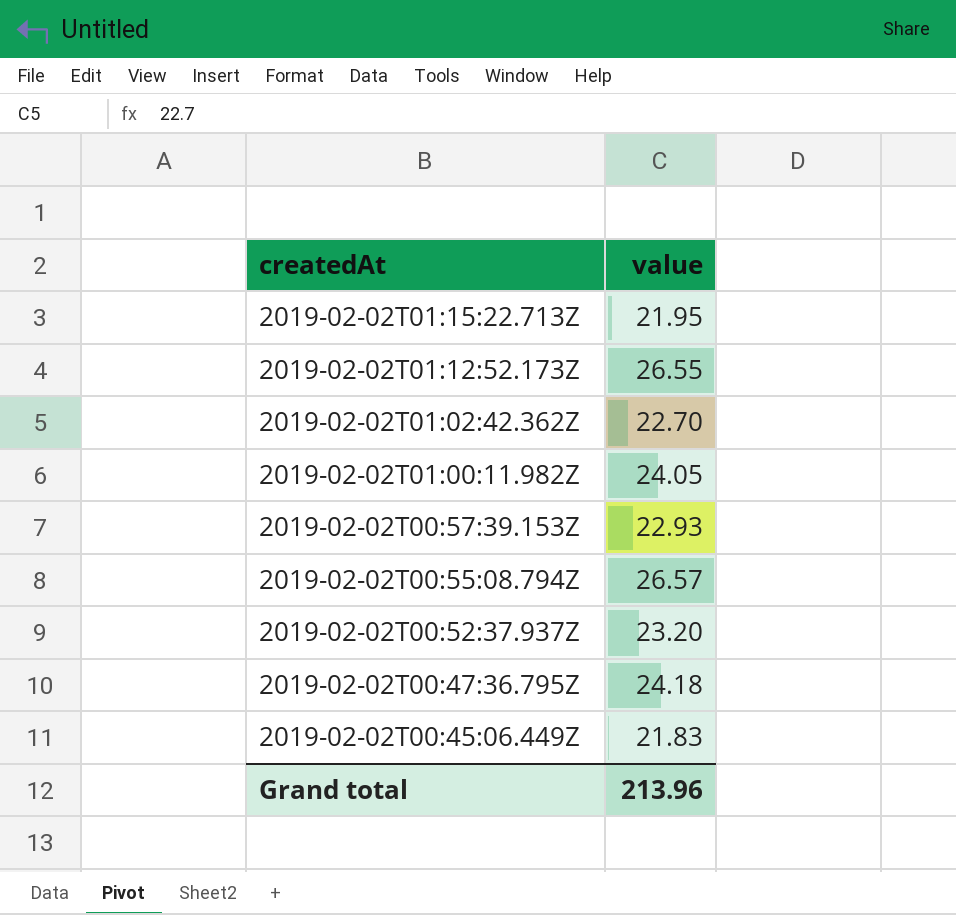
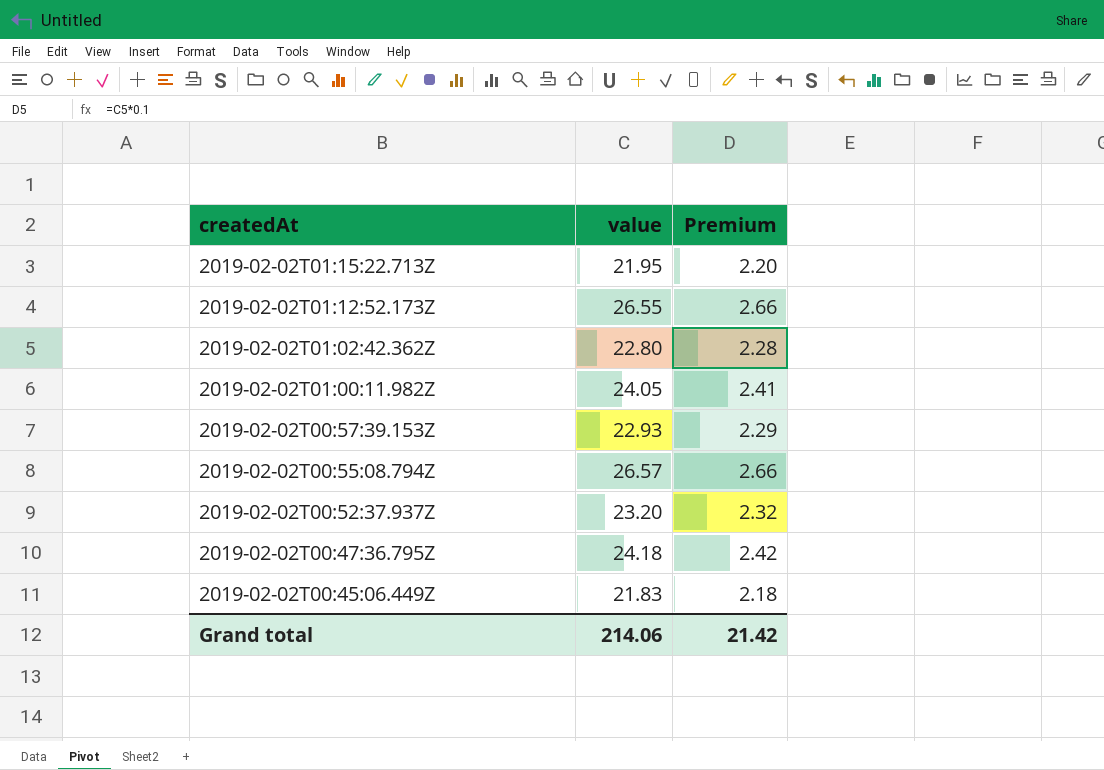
column Premium | formula: none -> [value] * 0.1
2019-02-02T01:02:42.362Z | value: 22.70 -> 22.80
Grand total | value: 213.96 -> 214.06

